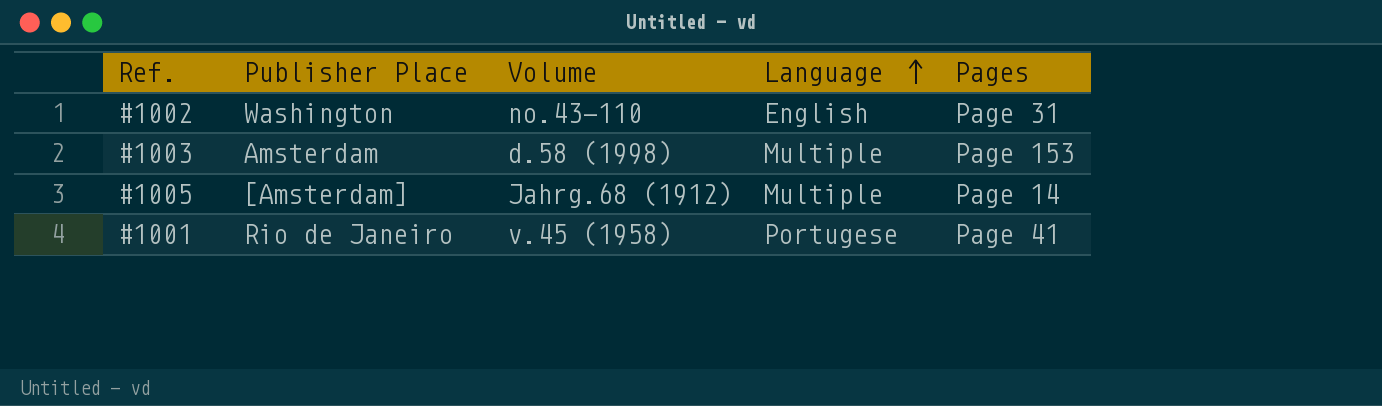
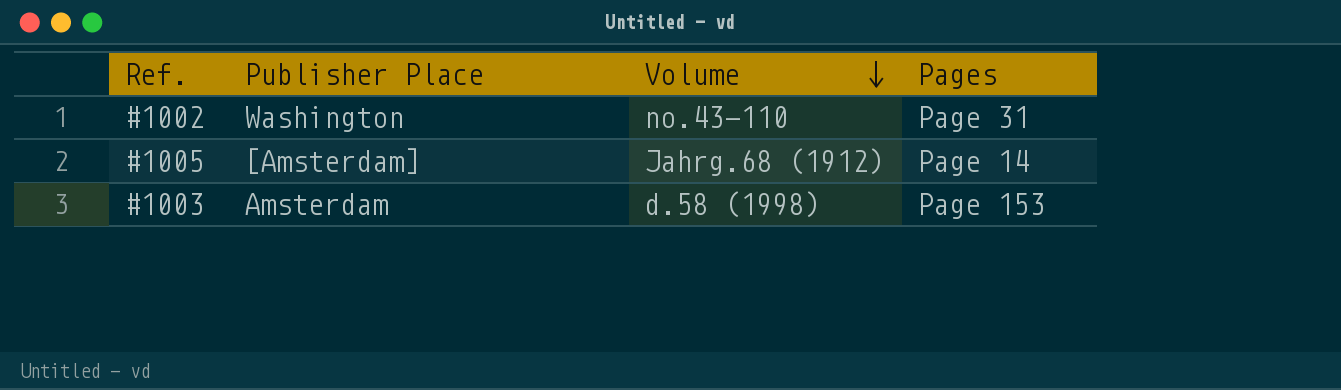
row order: Language ascending -> Volume descending
column Language | position: 4 -> none
row #1001: Rio de Janeiro | v.45 (1958) | Portugese | Page 41 -> none

